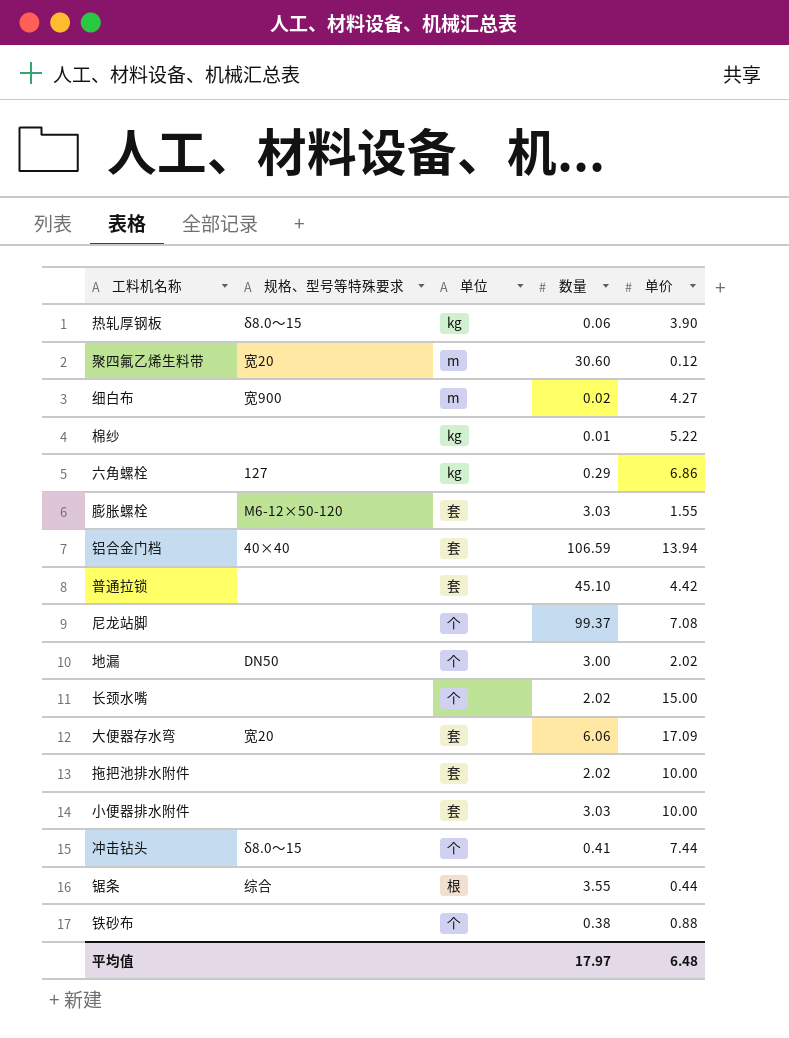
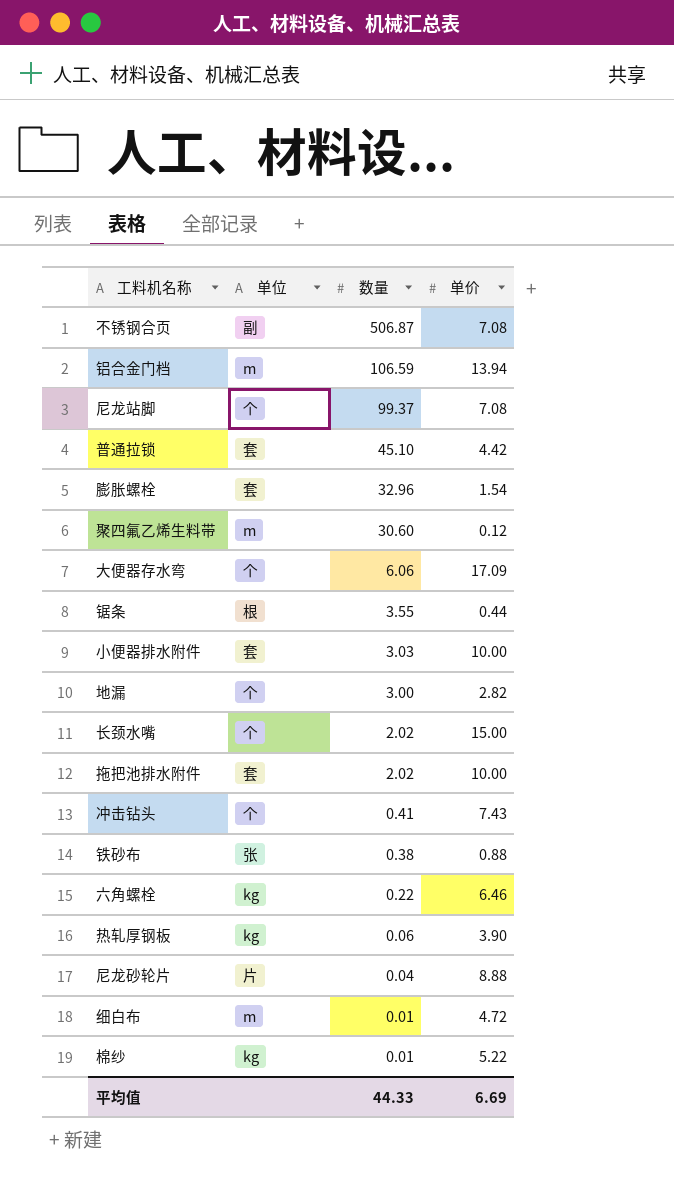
row order: none -> 数量 descending
column 规格、型号等特殊要求 | position: 2 -> none
row 不锈钢合页: none -> 副 | 506.87 | 7.08
铝合金门档 | 单位: 套 -> m
膨胀螺栓 | 数量: 3.03 -> 32.96
膨胀螺栓 | 单价: 1.55 -> 1.54
大便器存水弯 | 单位: 套 -> 个
地漏 | 单价: 2.02 -> 2.82
冲击钻头 | 单价: 7.44 -> 7.43
铁砂布 | 单位: 个 -> 张
六角螺栓 | 数量: 0.29 -> 0.22
六角螺栓 | 单价: 6.86 -> 6.46
row 尼龙砂轮片: none -> 片 | 0.04 | 8.88
细白布 | 数量: 0.02 -> 0.01
细白布 | 单价: 4.27 -> 4.72
平均值 | 数量: 17.97 -> 44.33
平均值 | 单价: 6.48 -> 6.69

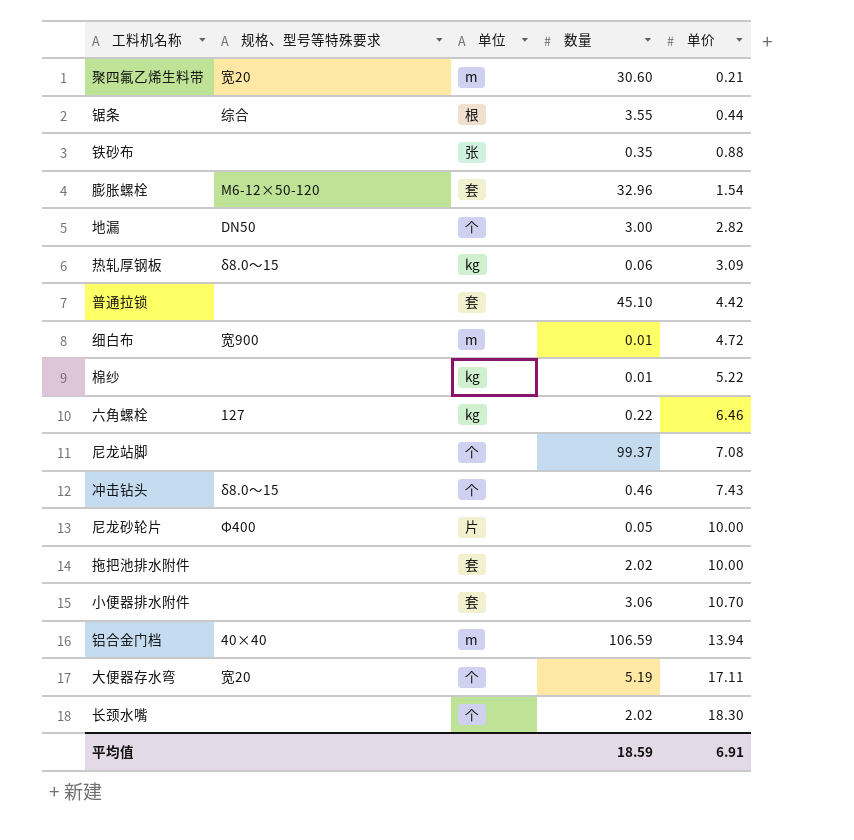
row order: 数量 descending -> 单价 ascending
column 规格、型号等特殊要求 | position: none -> 2
row 不锈钢合页: 副 | 506.87 | 7.08 -> none
聚四氟乙烯生料带 | 单价: 0.12 -> 0.21
铁砂布 | 数量: 0.38 -> 0.35
热轧厚钢板 | 单价: 3.90 -> 3.09
冲击钻头 | 数量: 0.41 -> 0.46
尼龙砂轮片 | 数量: 0.04 -> 0.05
尼龙砂轮片 | 单价: 8.88 -> 10.00
小便器排水附件 | 数量: 3.03 -> 3.06
小便器排水附件 | 单价: 10.00 -> 10.70
大便器存水弯 | 数量: 6.06 -> 5.19
大便器存水弯 | 单价: 17.09 -> 17.11
长颈水嘴 | 单价: 15.00 -> 18.30
平均值 | 数量: 44.33 -> 18.59
平均值 | 单价: 6.69 -> 6.91

